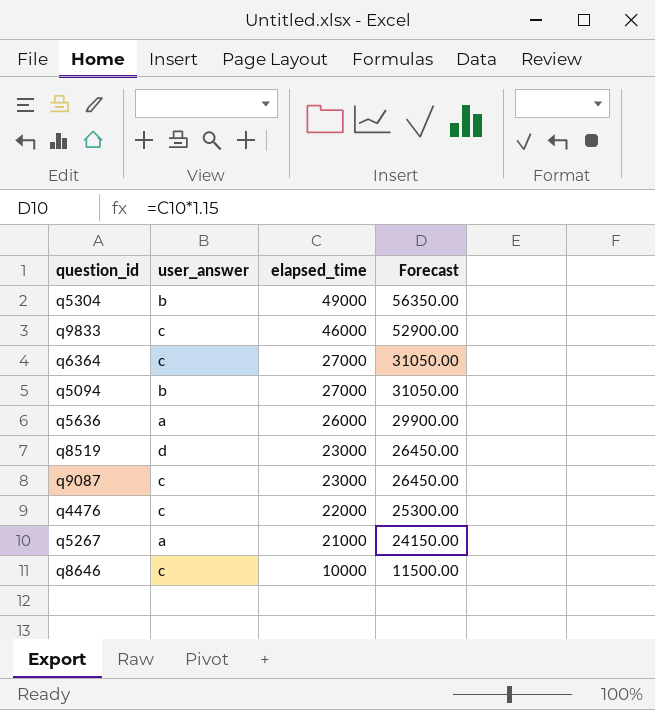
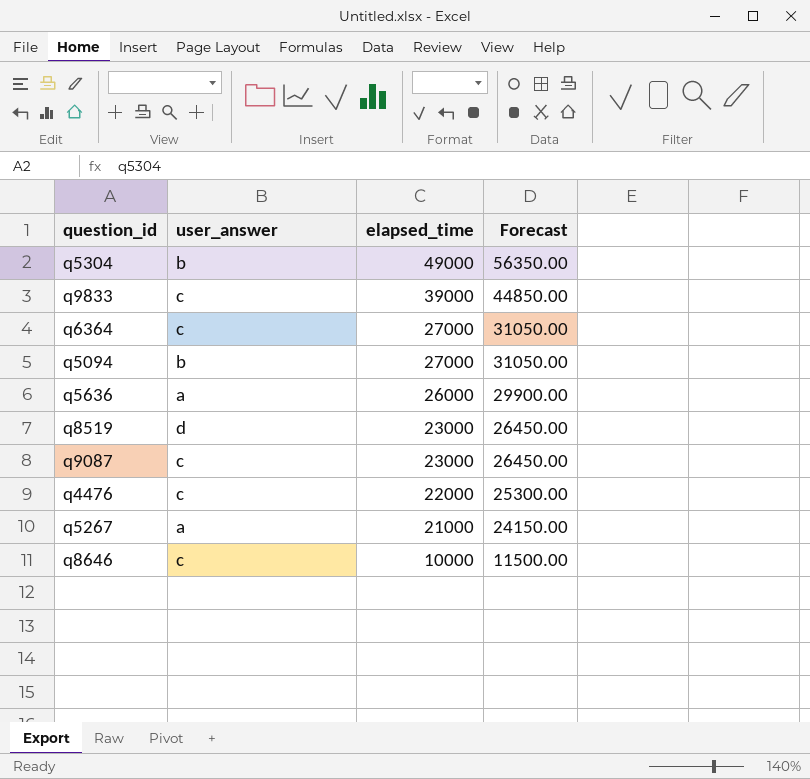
q9833 | elapsed_time: 46000 -> 39000
q9833 | Forecast: 52900.00 -> 44850.00

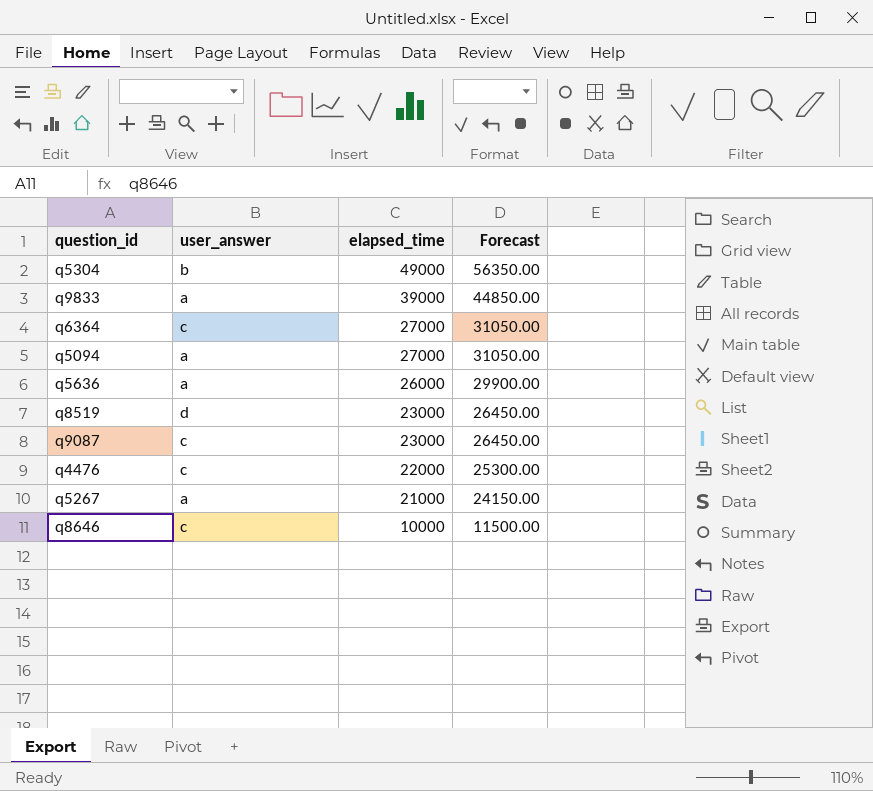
q9833 | user_answer: c -> a
q5094 | user_answer: b -> a

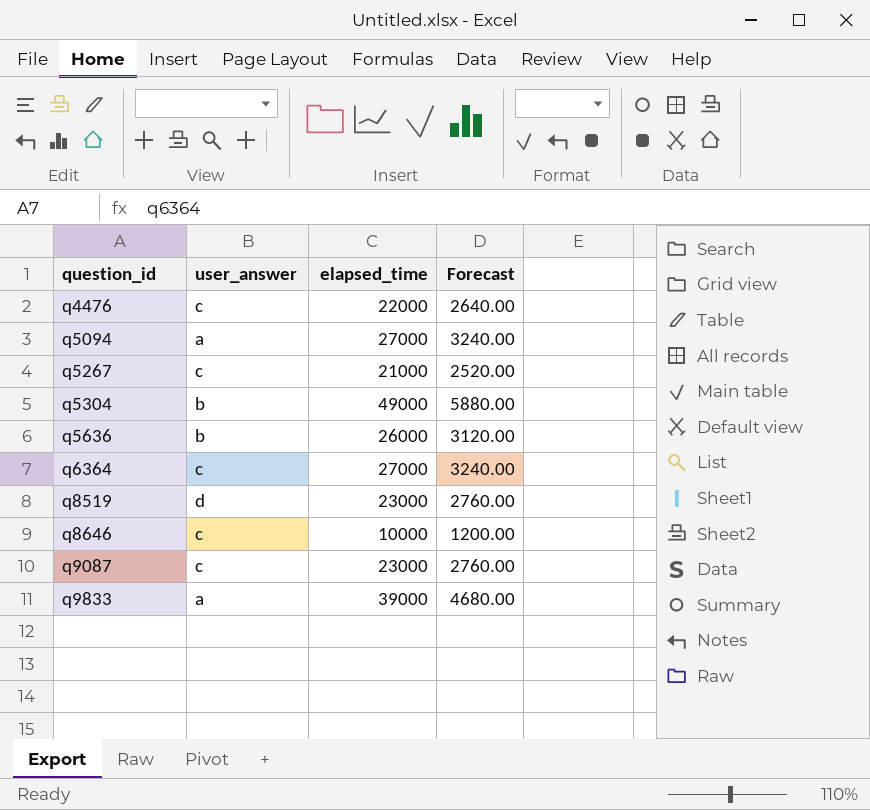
row order: elapsed_time descending -> question_id ascending
column Forecast | formula: [elapsed_time] * 1.15 -> [elapsed_time] * 0.12
q5267 | user_answer: a -> c
q5636 | user_answer: a -> b

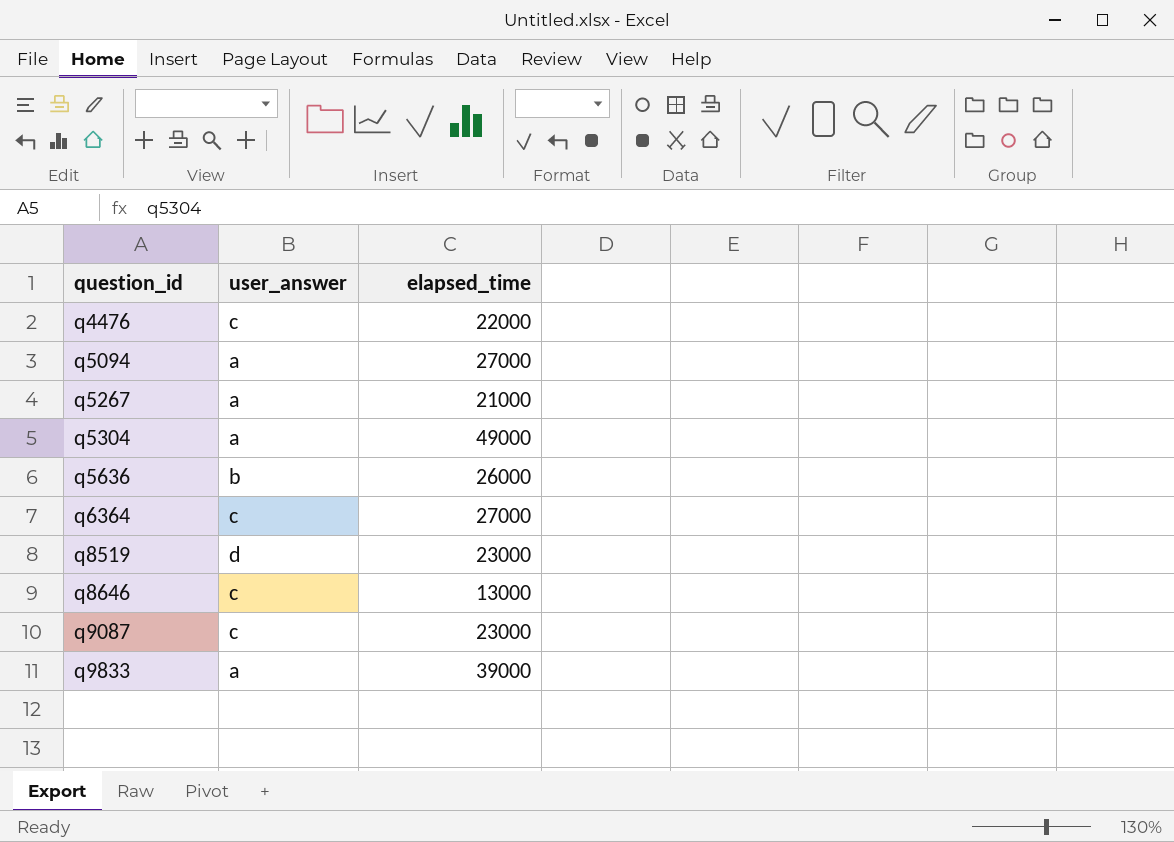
column Forecast | formula: [elapsed_time] * 0.12 -> none
q5267 | user_answer: c -> a
q5304 | user_answer: b -> a
q8646 | elapsed_time: 10000 -> 13000

